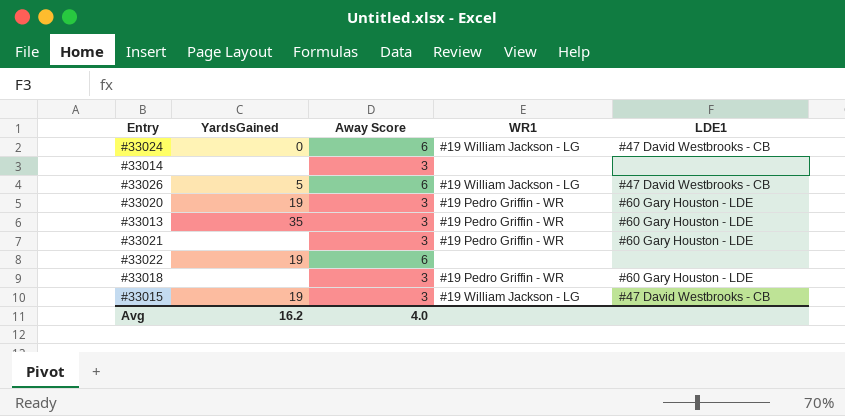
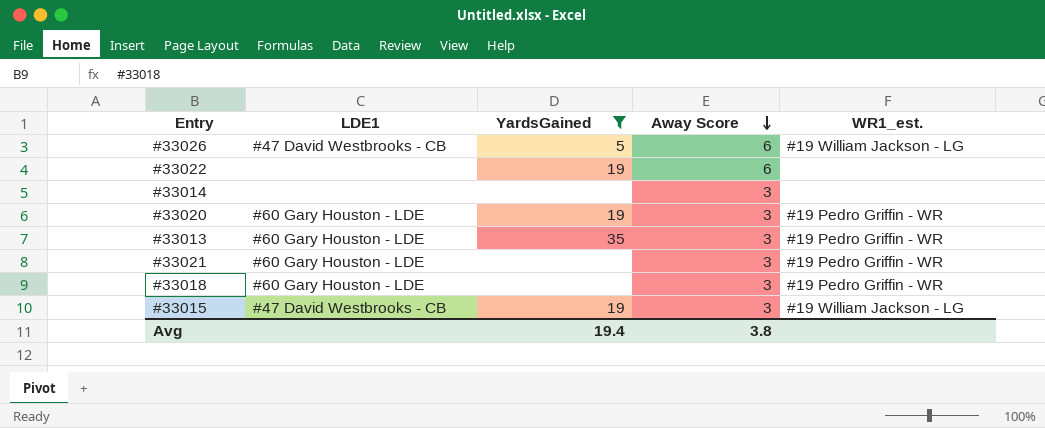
filter: none -> YardsGained != 0
row order: none -> Away Score descending
column LDE1 | position: 5 -> 2
column name: WR1 -> WR1_est.
Avg | YardsGained: 16.2 -> 19.4
Avg | Away Score: 4.0 -> 3.8

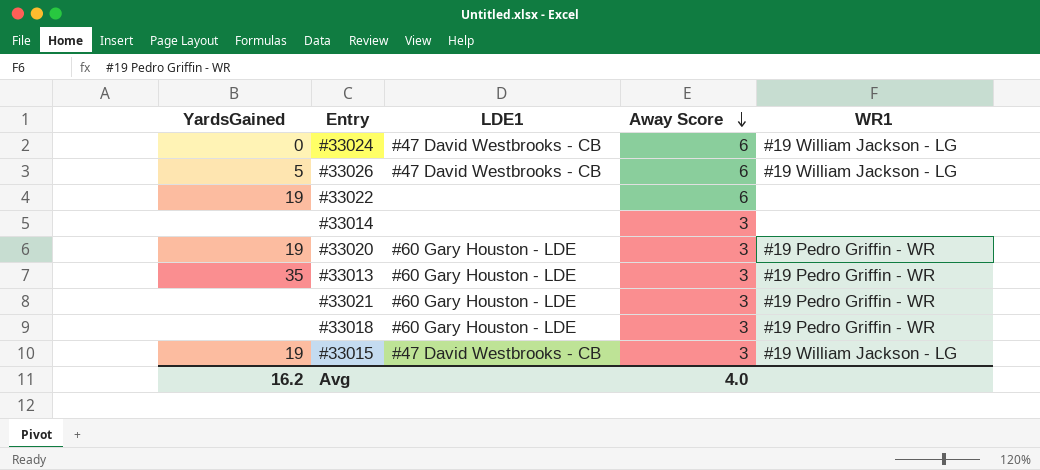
filter: YardsGained != 0 -> none
column YardsGained | position: 3 -> 1
column name: WR1_est. -> WR1
Avg | YardsGained: 19.4 -> 16.2
Avg | Away Score: 3.8 -> 4.0

